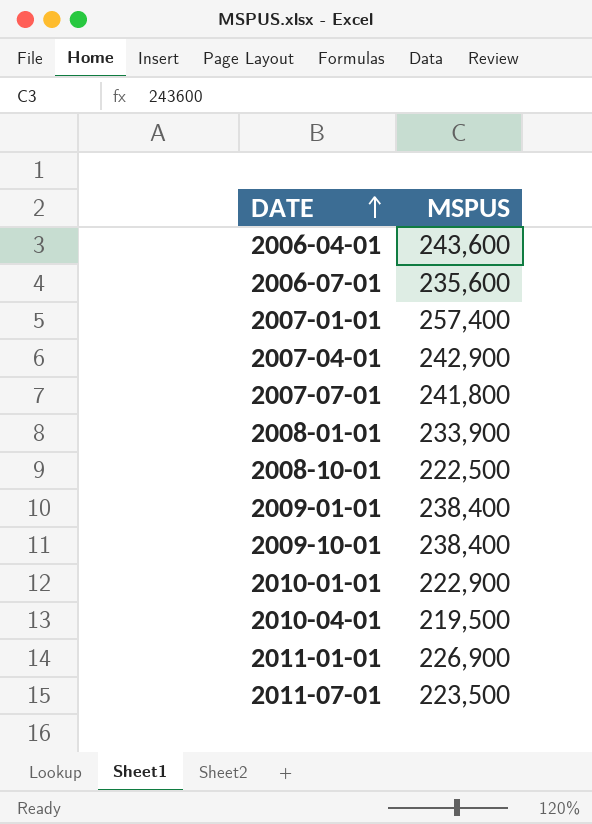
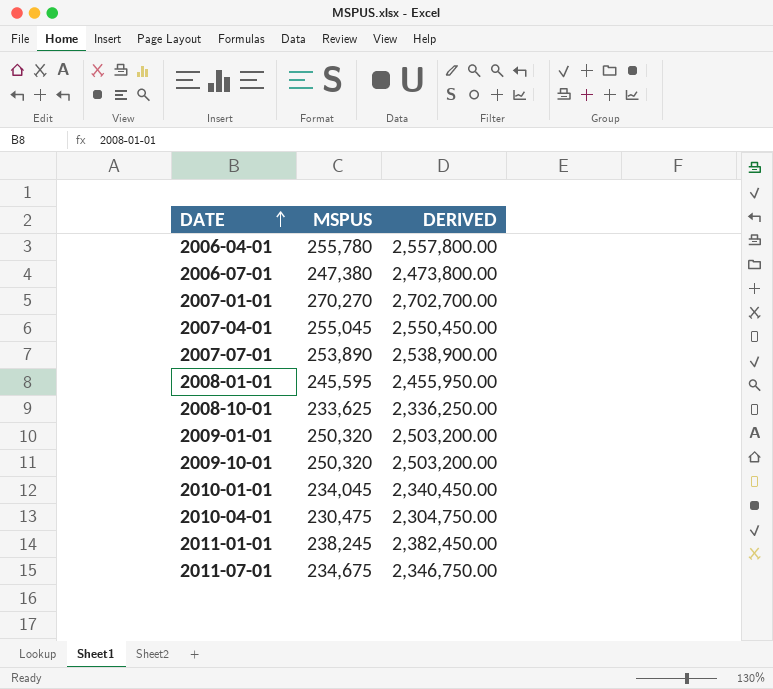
column DERIVED | formula: none -> [MSPUS] * 10
2006-04-01 | MSPUS: 243,600 -> 255,780
2006-07-01 | MSPUS: 235,600 -> 247,380
2007-01-01 | MSPUS: 257,400 -> 270,270
2007-04-01 | MSPUS: 242,900 -> 255,045
2007-07-01 | MSPUS: 241,800 -> 253,890
2008-01-01 | MSPUS: 233,900 -> 245,595
2008-10-01 | MSPUS: 222,500 -> 233,625
2009-01-01 | MSPUS: 238,400 -> 250,320
2009-10-01 | MSPUS: 238,400 -> 250,320
2010-01-01 | MSPUS: 222,900 -> 234,045
2010-04-01 | MSPUS: 219,500 -> 230,475
2011-01-01 | MSPUS: 226,900 -> 238,245
2011-07-01 | MSPUS: 223,500 -> 234,675

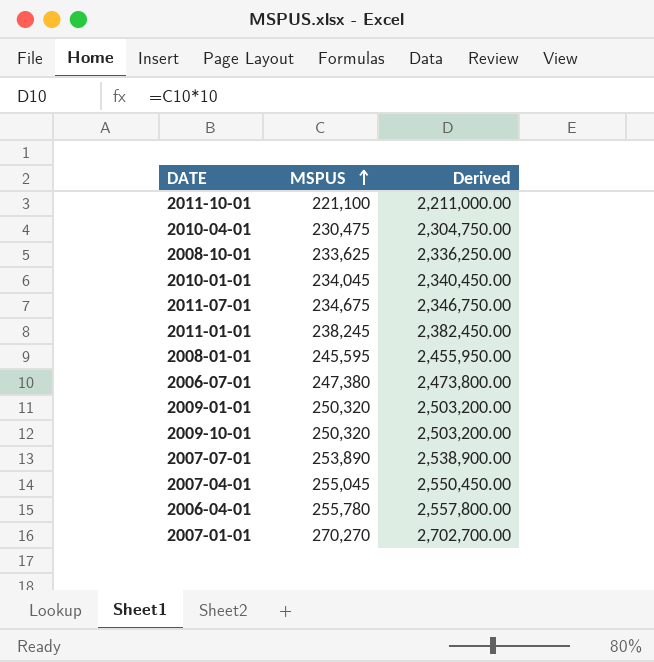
row order: DATE ascending -> MSPUS ascending
column name: DERIVED -> Derived
row 2011-10-01: none -> 221,100 | 2,211,000.00

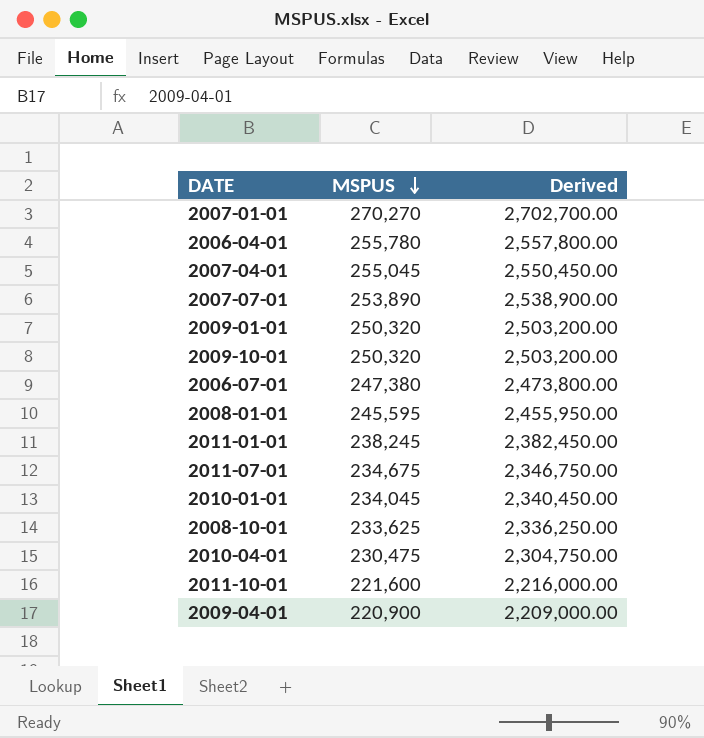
row order: MSPUS ascending -> MSPUS descending
2011-10-01 | MSPUS: 221,100 -> 221,600
2011-10-01 | Derived: 2,211,000.00 -> 2,216,000.00
row 2009-04-01: none -> 220,900 | 2,209,000.00

